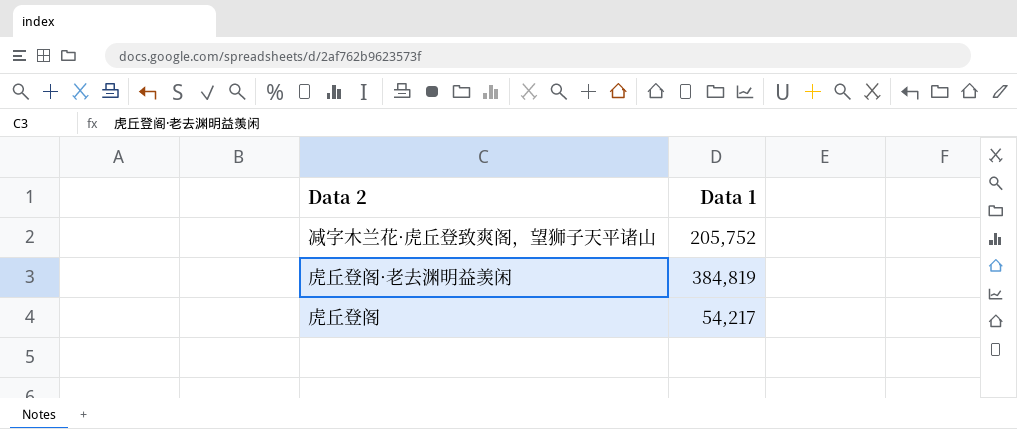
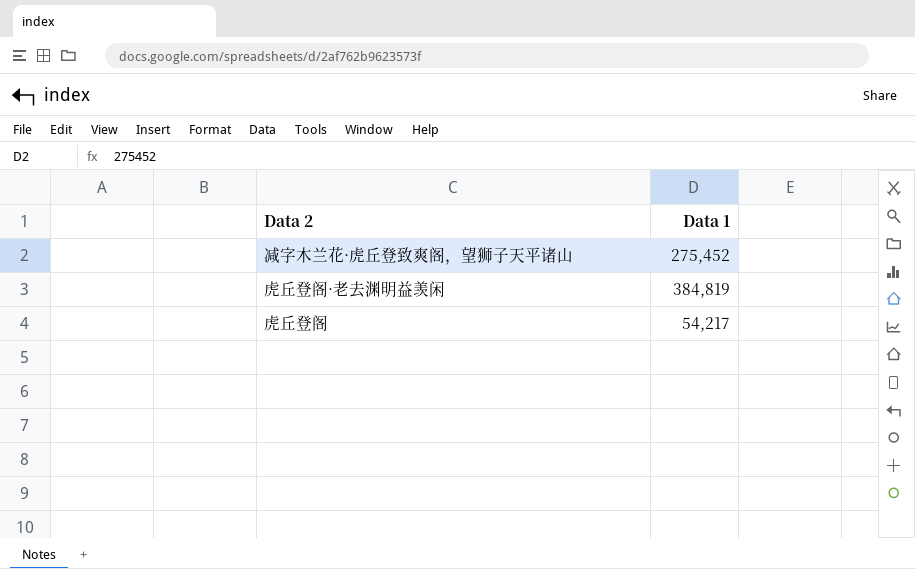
减字木兰花·虎丘登致爽阁，望狮子天平诸山 | Data 1: 205,752 -> 275,452

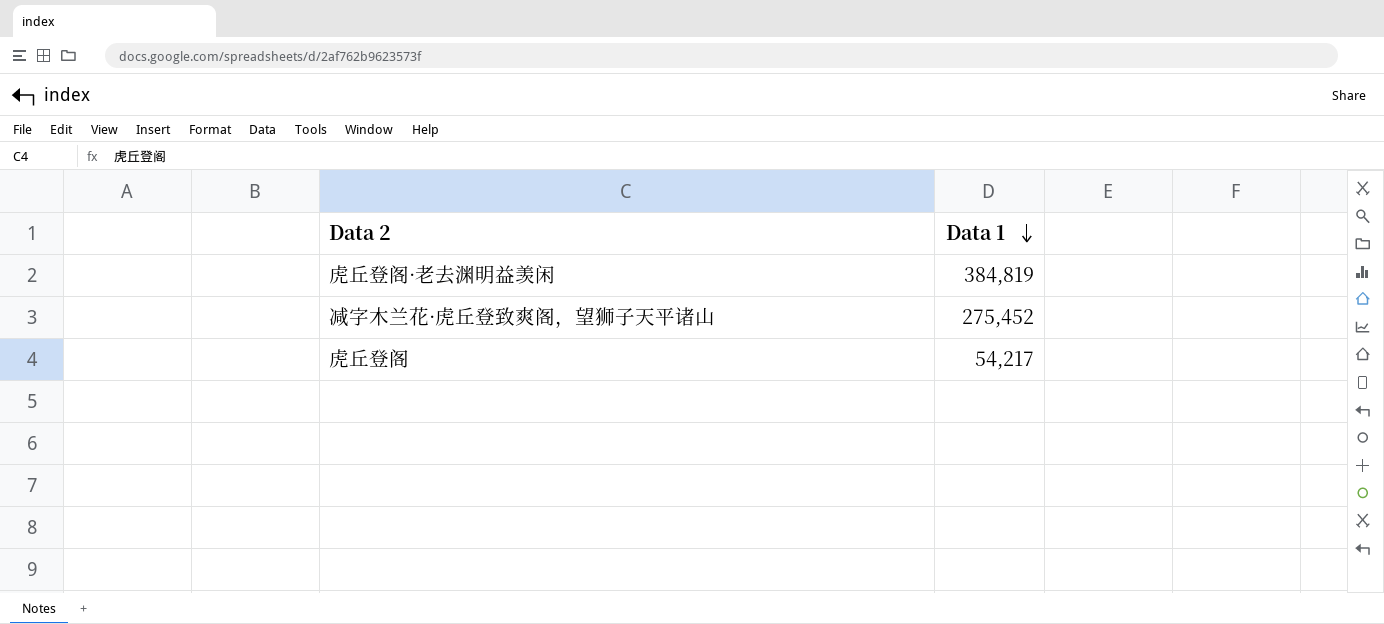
row order: none -> Data 1 descending

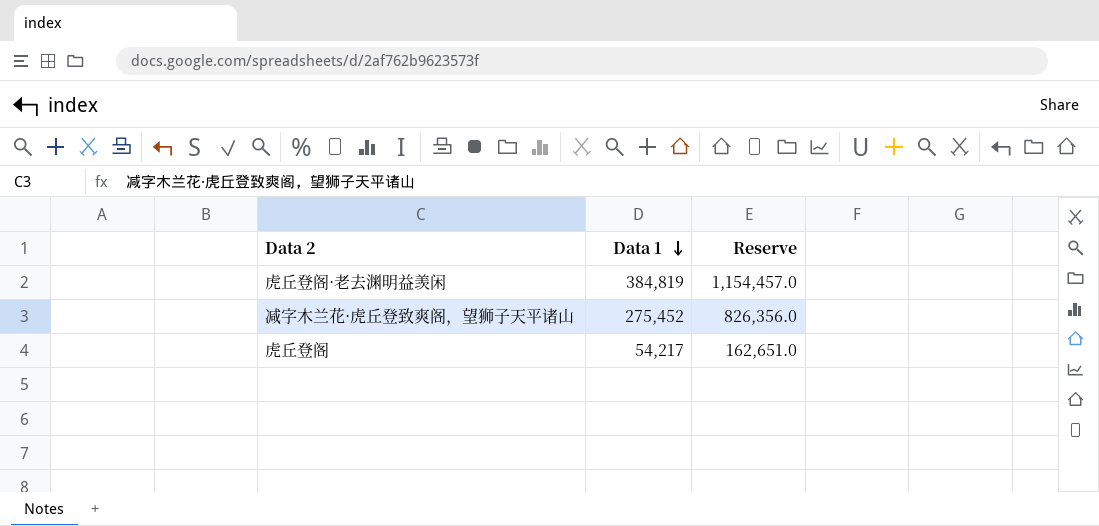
column Reserve | formula: none -> [Data 1] * 3

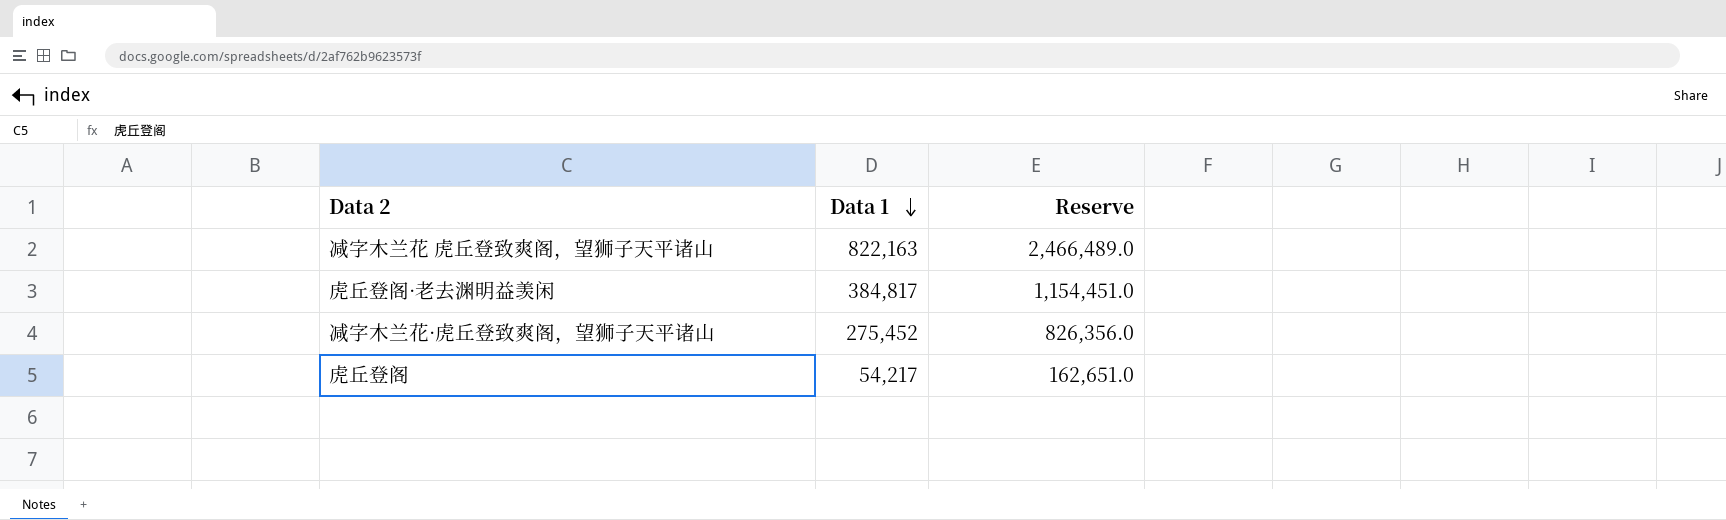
row 减字木兰花 虎丘登致爽阁，望狮子天平诸山: none -> 822,163 | 2,466,489.0
虎丘登阁·老去渊明益羡闲 | Data 1: 384,819 -> 384,817
虎丘登阁·老去渊明益羡闲 | Reserve: 1,154,457.0 -> 1,154,451.0

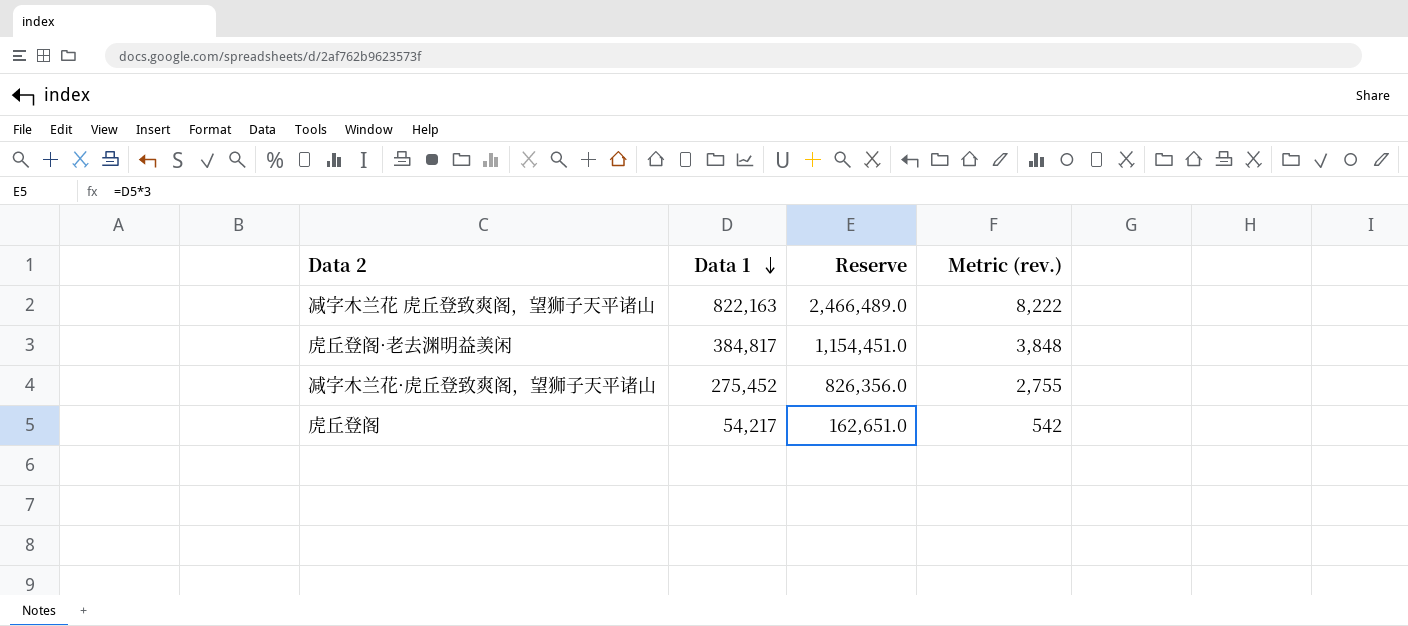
column Metric (rev.) | formula: none -> [Data 1] * 0.01

